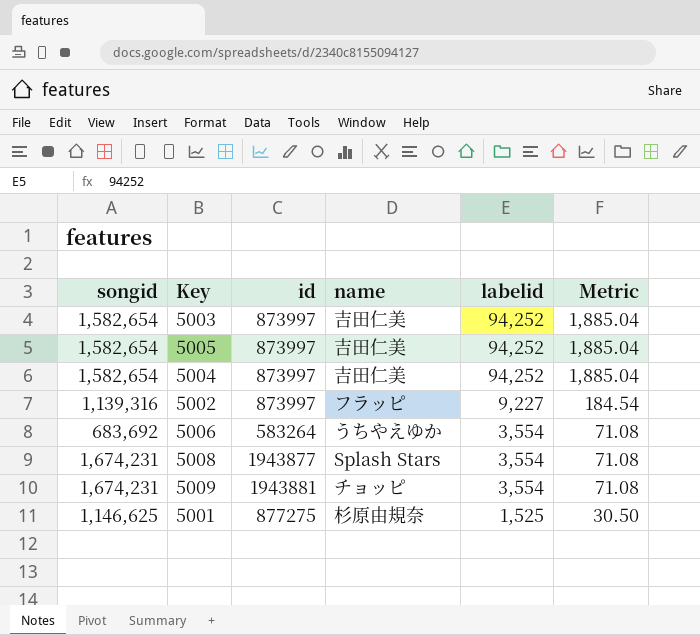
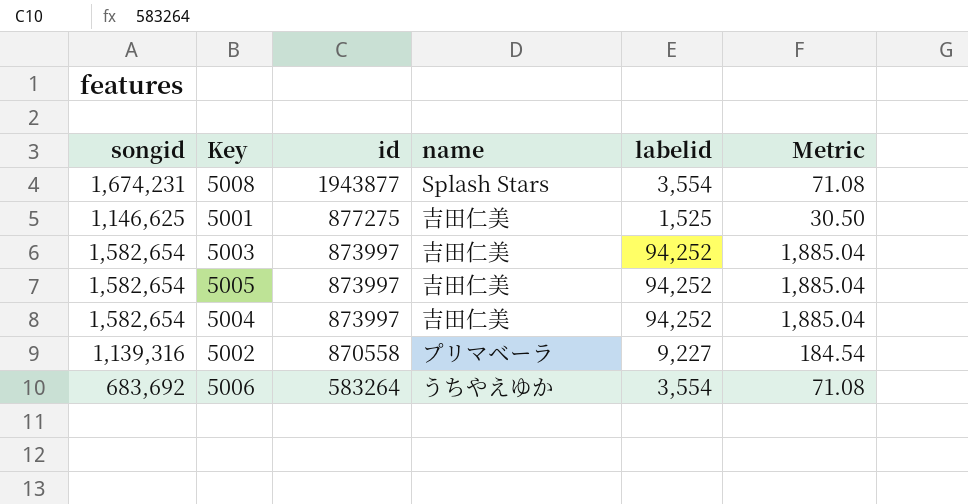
row order: labelid descending -> id descending
row 5009: 1,674,231 | 1943881 | チョッピ | 3,554 | 71.08 -> none
5001 | name: 杉原由規奈 -> 吉田仁美
5002 | id: 873997 -> 870558
5002 | name: フラッピ -> プリマベーラ

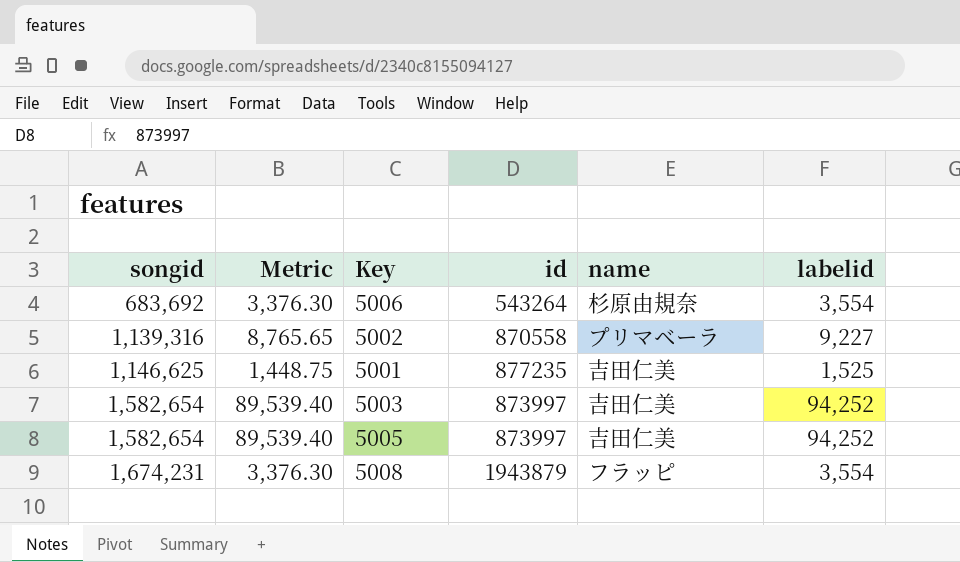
row order: id descending -> songid ascending
column Metric | formula: [labelid] * 0.02 -> [labelid] * 0.95
column Metric | position: 6 -> 2
row 5004: 1,582,654 | 873997 | 吉田仁美 | 94,252 | 1,885.04 -> none
5006 | id: 583264 -> 543264
5006 | name: うちやえゆか -> 杉原由規奈
5001 | id: 877275 -> 877235
5008 | id: 1943877 -> 1943879
5008 | name: Splash Stars -> フラッピ

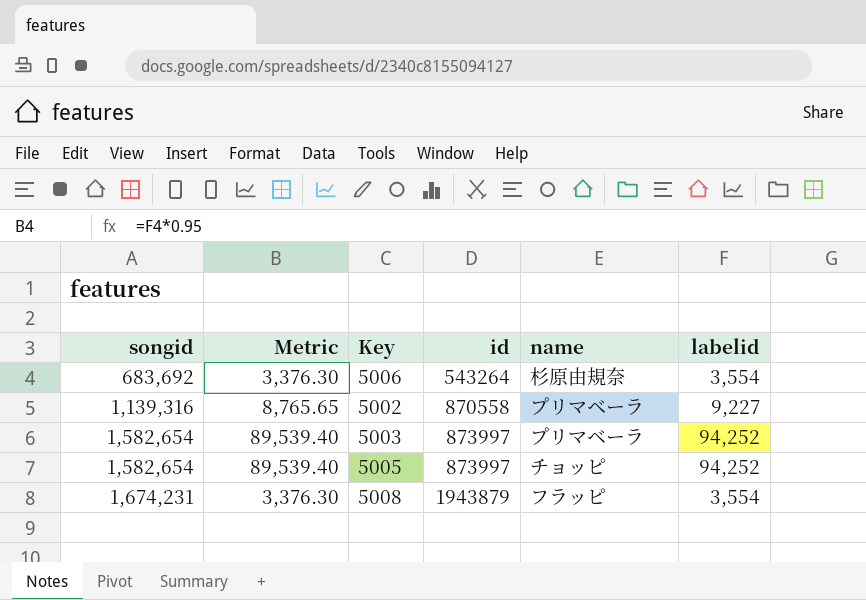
row 5001: 1,146,625 | 1,448.75 | 877235 | 吉田仁美 | 1,525 -> none
5003 | name: 吉田仁美 -> プリマベーラ
5005 | name: 吉田仁美 -> チョッピ

